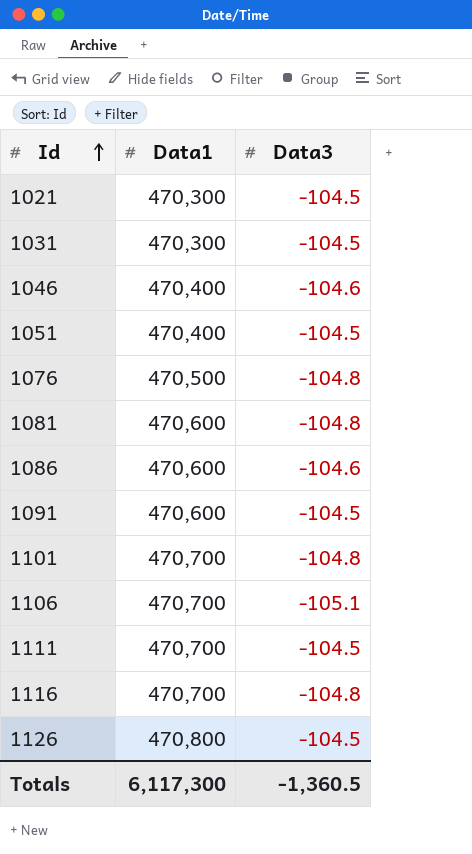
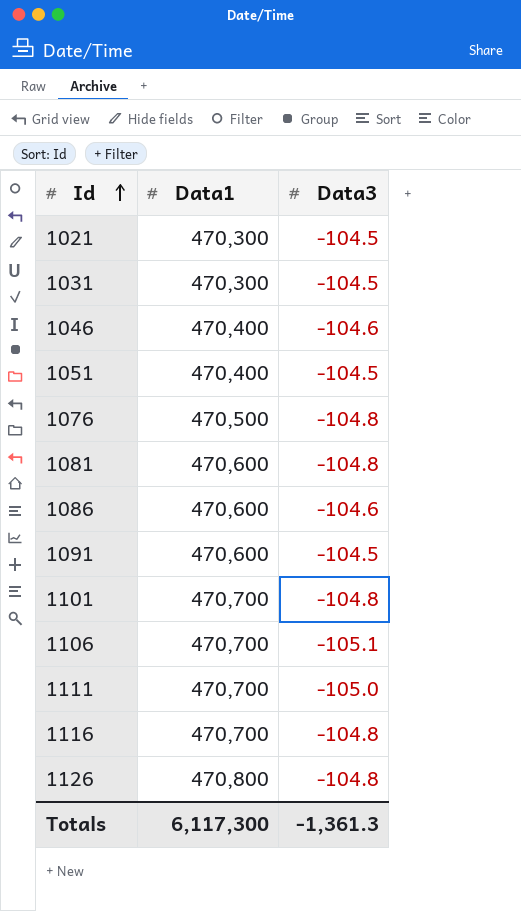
1111 | Data3: -104.5 -> -105.0
1126 | Data3: -104.5 -> -104.8
Totals | Data3: -1,360.5 -> -1,361.3

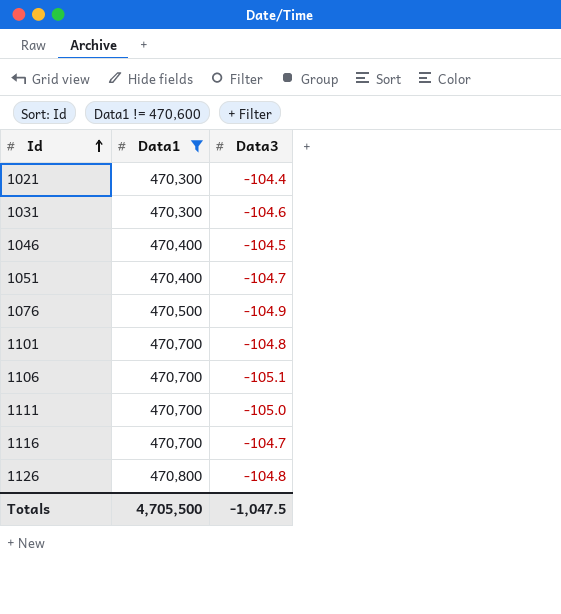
filter: none -> Data1 != 470,600
1021 | Data3: -104.5 -> -104.4
1031 | Data3: -104.5 -> -104.6
1046 | Data3: -104.6 -> -104.5
1051 | Data3: -104.5 -> -104.7
1076 | Data3: -104.8 -> -104.9
1116 | Data3: -104.8 -> -104.7
Totals | Data1: 6,117,300 -> 4,705,500
Totals | Data3: -1,361.3 -> -1,047.5

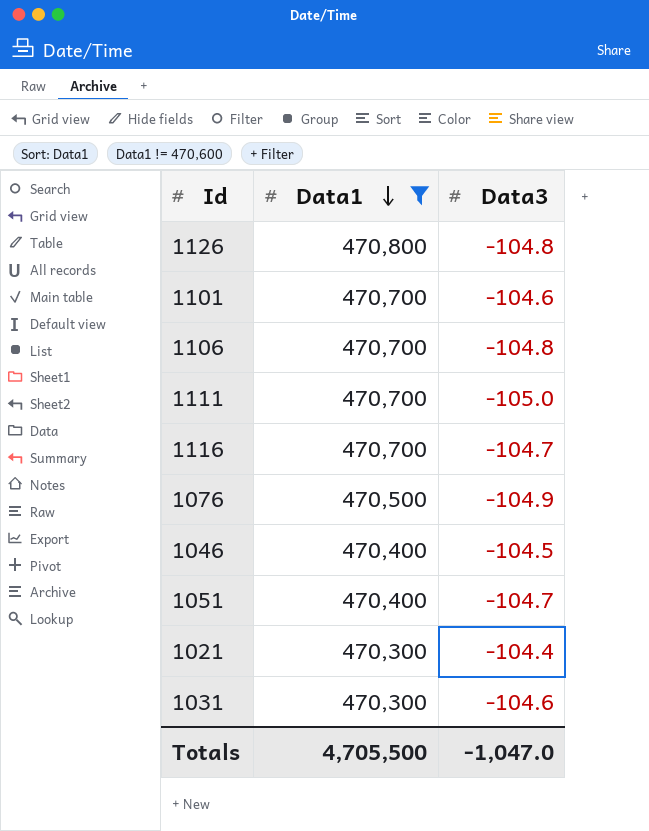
row order: Id ascending -> Data1 descending
1101 | Data3: -104.8 -> -104.6
1106 | Data3: -105.1 -> -104.8
Totals | Data3: -1,047.5 -> -1,047.0

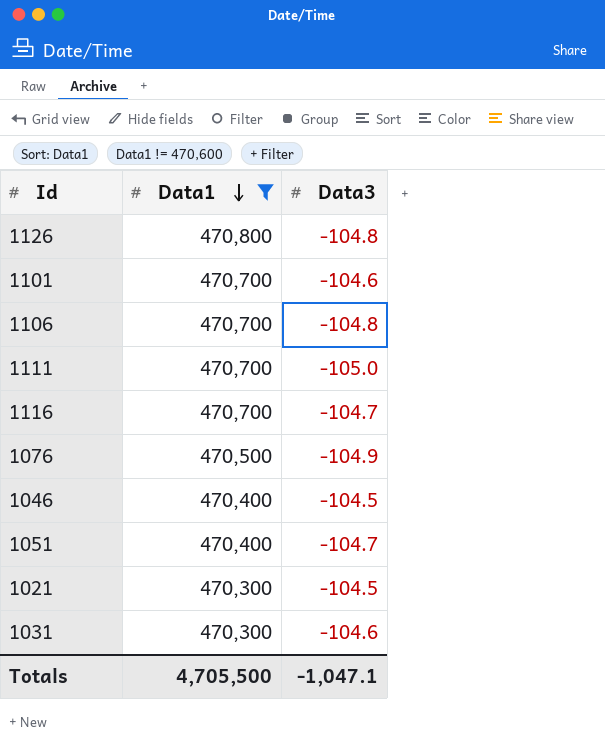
1021 | Data3: -104.4 -> -104.5
Totals | Data3: -1,047.0 -> -1,047.1

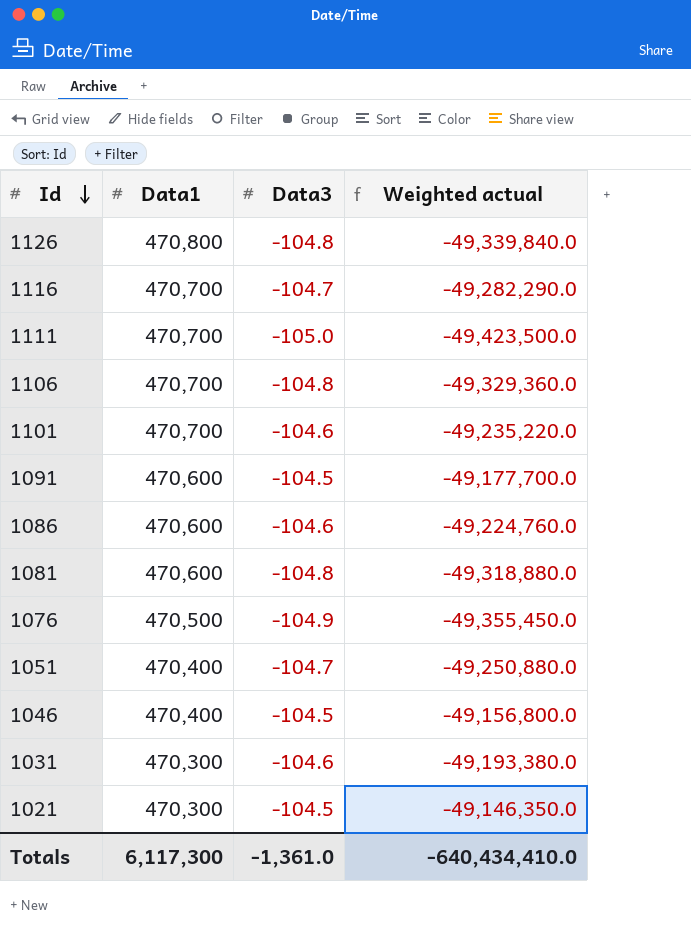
filter: Data1 != 470,600 -> none
row order: Data1 descending -> Id descending
column Weighted actual | formula: none -> [Data1] * [Data3]
Totals | Data1: 4,705,500 -> 6,117,300
Totals | Data3: -1,047.1 -> -1,361.0

